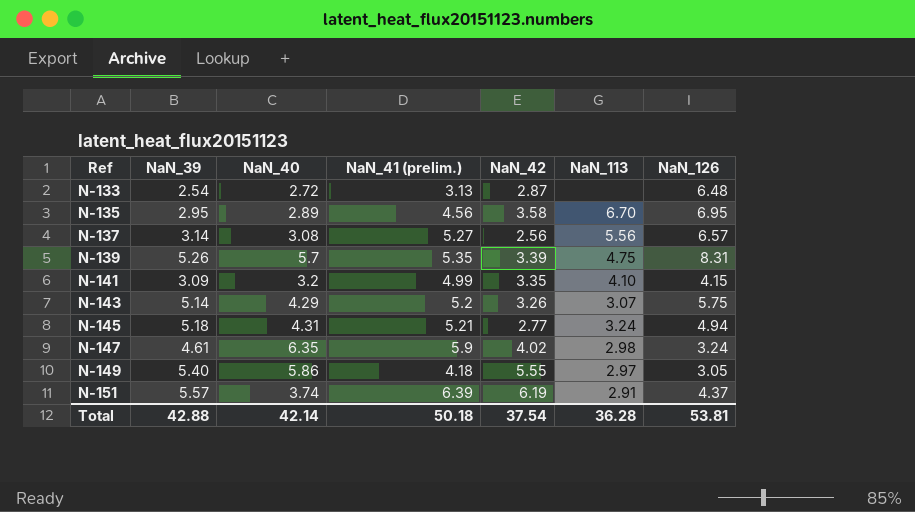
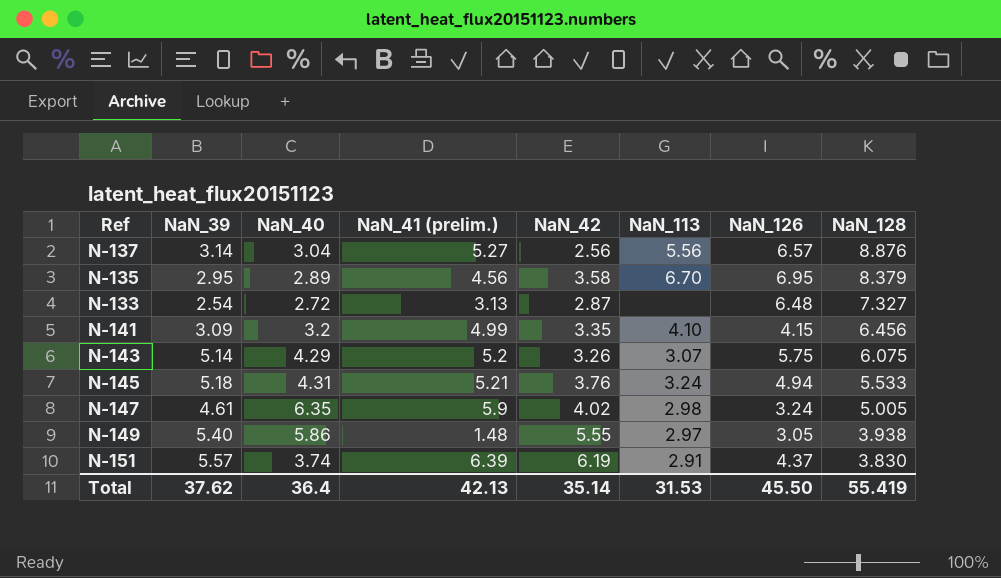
row order: Ref ascending -> NaN_128 descending
column NaN_128 | position: none -> 8
row N-139: 5.26 | 5.7 | 5.35 | 3.39 | 4.75 | 8.31 -> none
N-137 | NaN_40: 3.08 -> 3.04
N-145 | NaN_42: 2.77 -> 3.76
N-149 | NaN_41 (prelim.): 4.18 -> 1.48
Total | NaN_39: 42.88 -> 37.62
Total | NaN_40: 42.14 -> 36.4
Total | NaN_41 (prelim.): 50.18 -> 42.13
Total | NaN_42: 37.54 -> 35.14
Total | NaN_113: 36.28 -> 31.53
Total | NaN_126: 53.81 -> 45.50

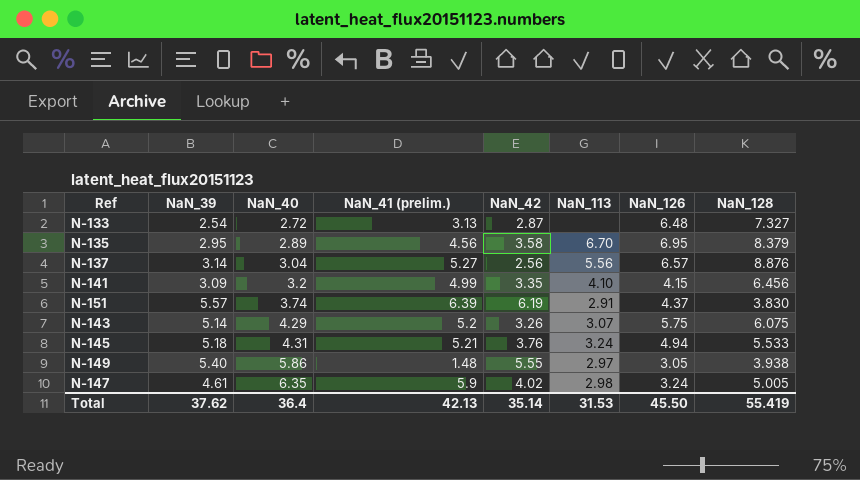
row order: NaN_128 descending -> NaN_40 ascending

